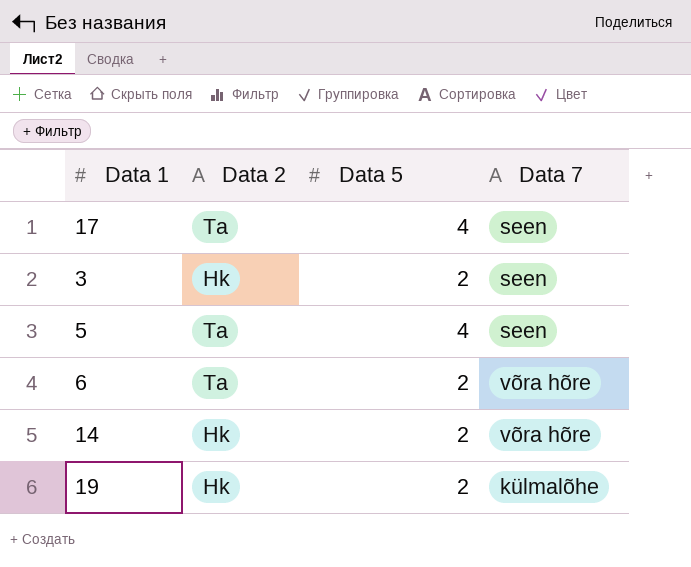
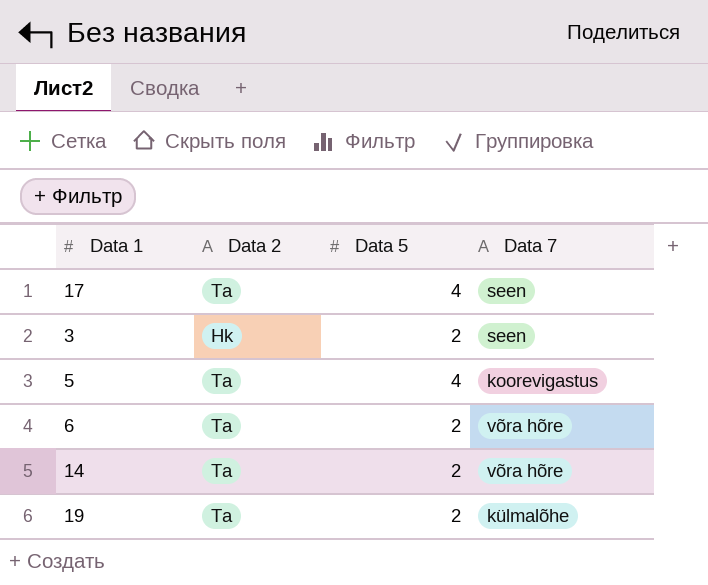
5 | Data 7: seen -> koorevigastus
14 | Data 2: Hk -> Ta
19 | Data 2: Hk -> Ta

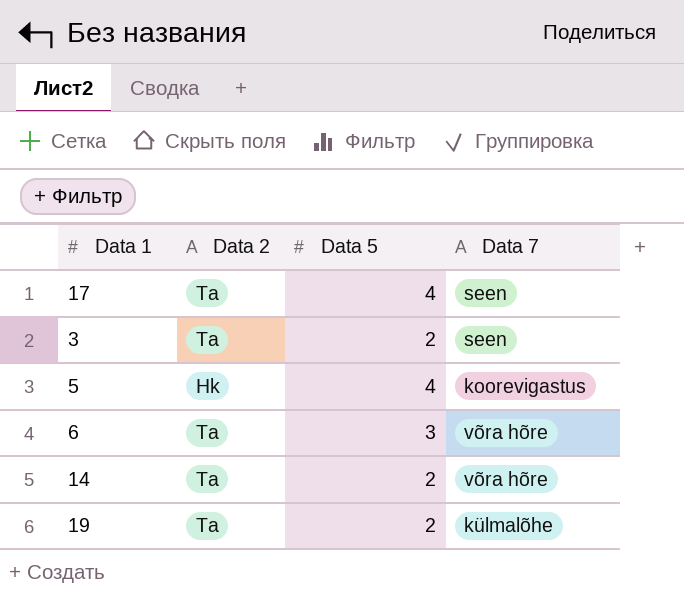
3 | Data 2: Hk -> Ta
5 | Data 2: Ta -> Hk
6 | Data 5: 2 -> 3

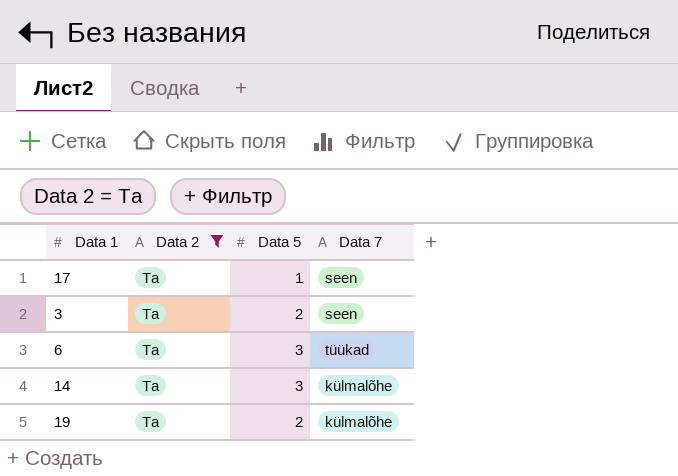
filter: none -> Data 2 = Ta
17 | Data 5: 4 -> 1
6 | Data 7: võra hõre -> tüükad
14 | Data 5: 2 -> 3
14 | Data 7: võra hõre -> külmalõhe

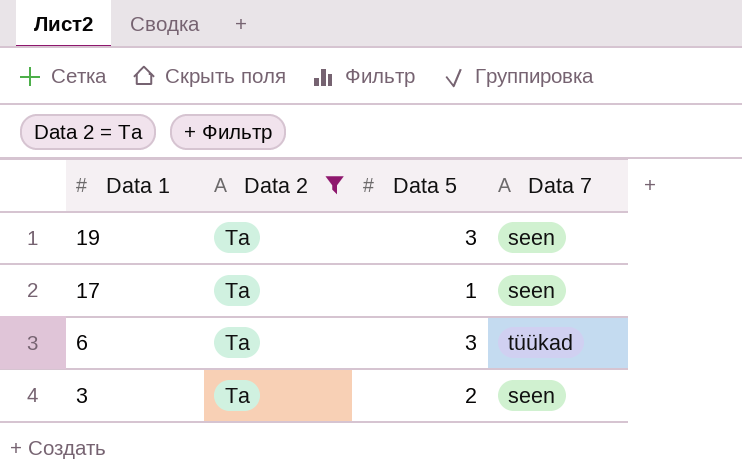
row order: none -> Data 1 descending
row 14: Ta | 3 | külmalõhe -> none
19 | Data 5: 2 -> 3
19 | Data 7: külmalõhe -> seen

